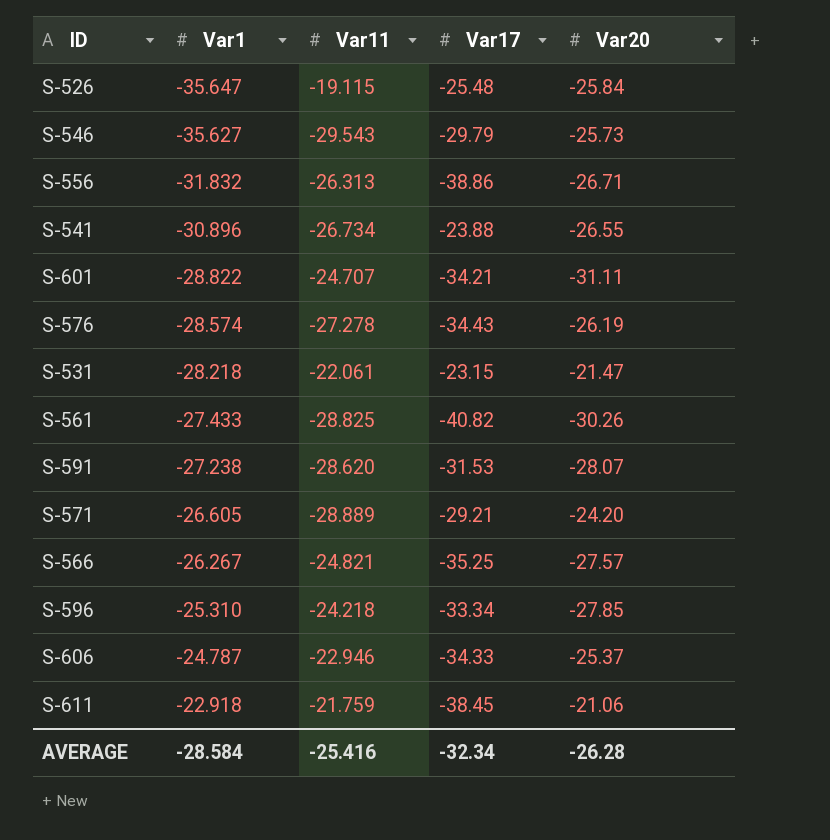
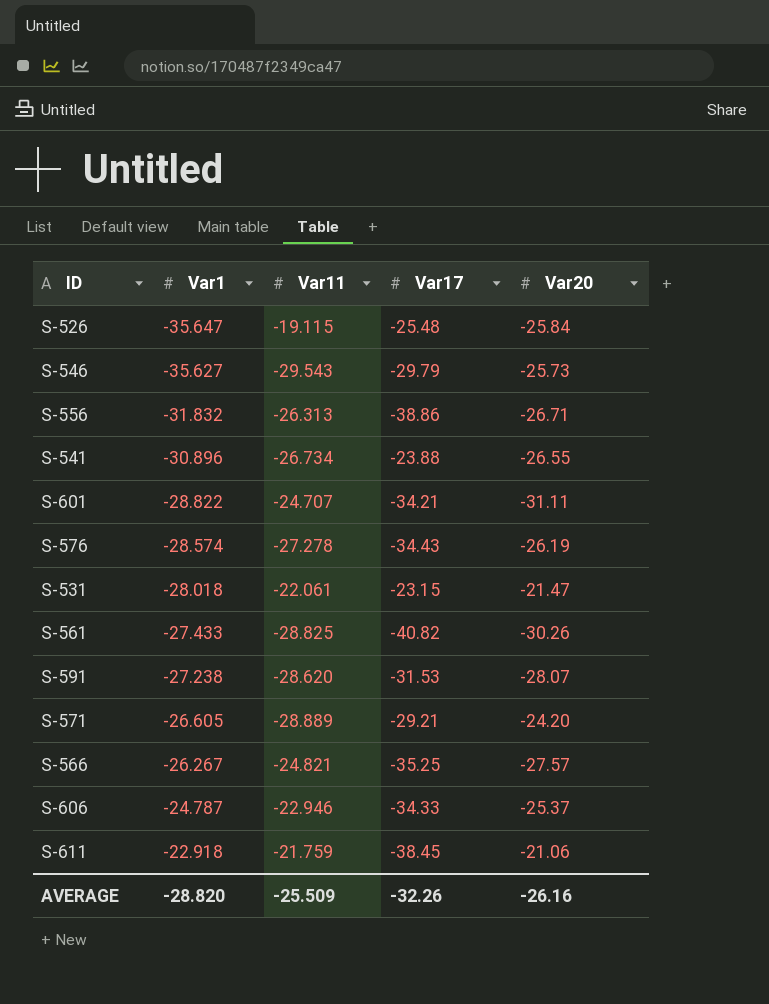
row S-596: -25.310 | -24.218 | -33.34 | -27.85 -> none
S-531 | Var1: -28.218 -> -28.018
AVERAGE | Var1: -28.584 -> -28.820
AVERAGE | Var11: -25.416 -> -25.509
AVERAGE | Var17: -32.34 -> -32.26
AVERAGE | Var20: -26.28 -> -26.16

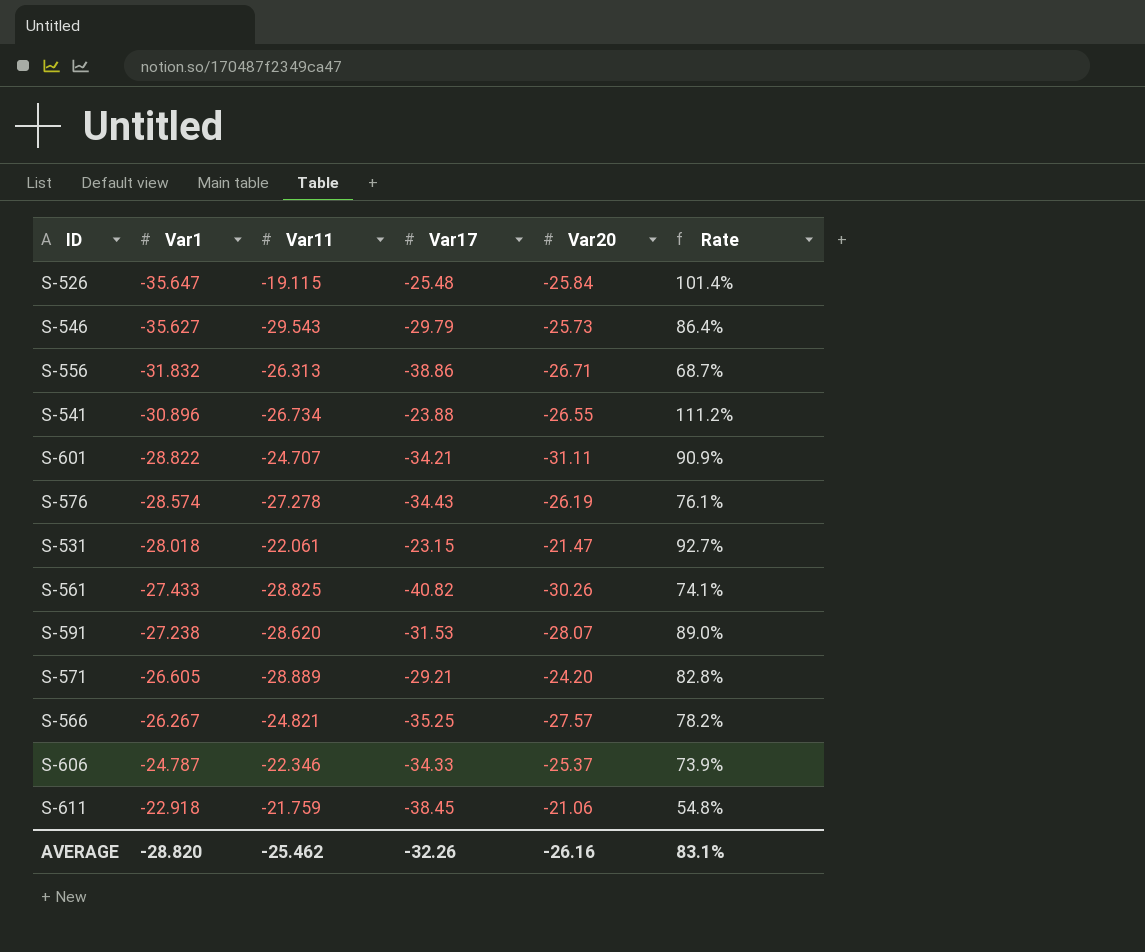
column Rate | formula: none -> [Var20] / [Var17]
S-606 | Var11: -22.946 -> -22.346
AVERAGE | Var11: -25.509 -> -25.462

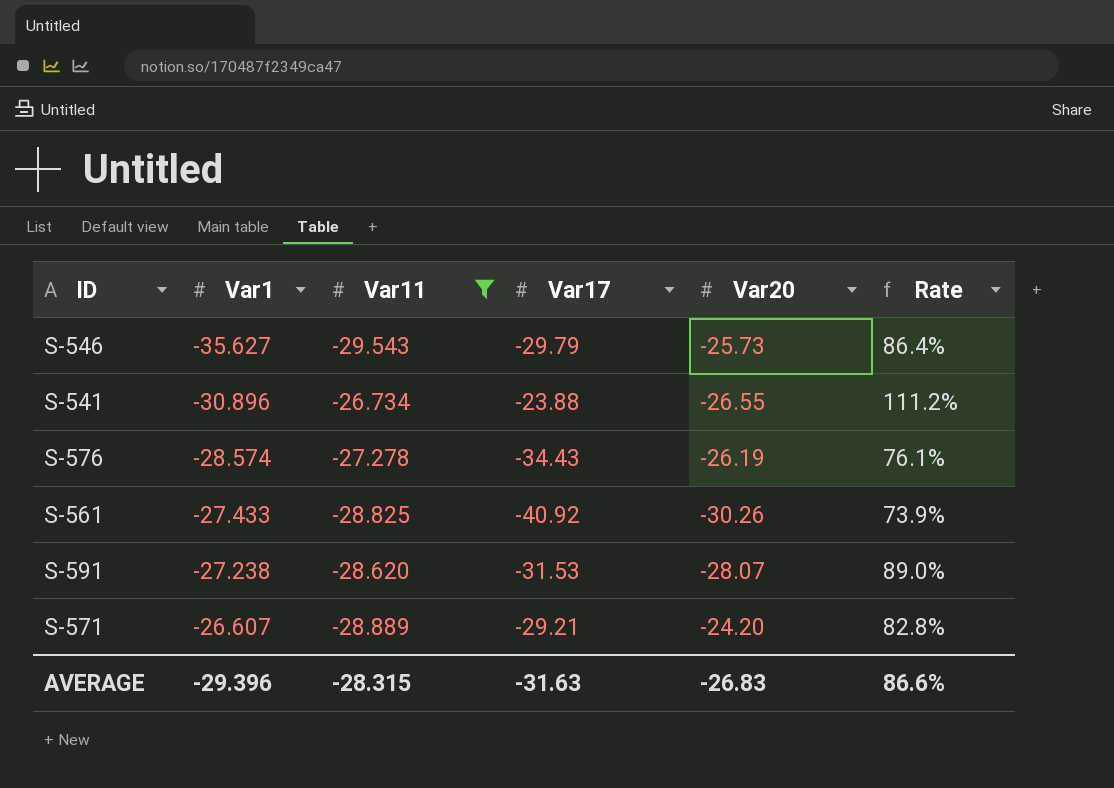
filter: none -> Var11 <= -26.734
S-561 | Var17: -40.82 -> -40.92
S-561 | Rate: 74.1% -> 73.9%
S-571 | Var1: -26.605 -> -26.607
AVERAGE | Var1: -28.820 -> -29.396
AVERAGE | Var11: -25.462 -> -28.315
AVERAGE | Var17: -32.26 -> -31.63
AVERAGE | Var20: -26.16 -> -26.83
AVERAGE | Rate: 83.1% -> 86.6%

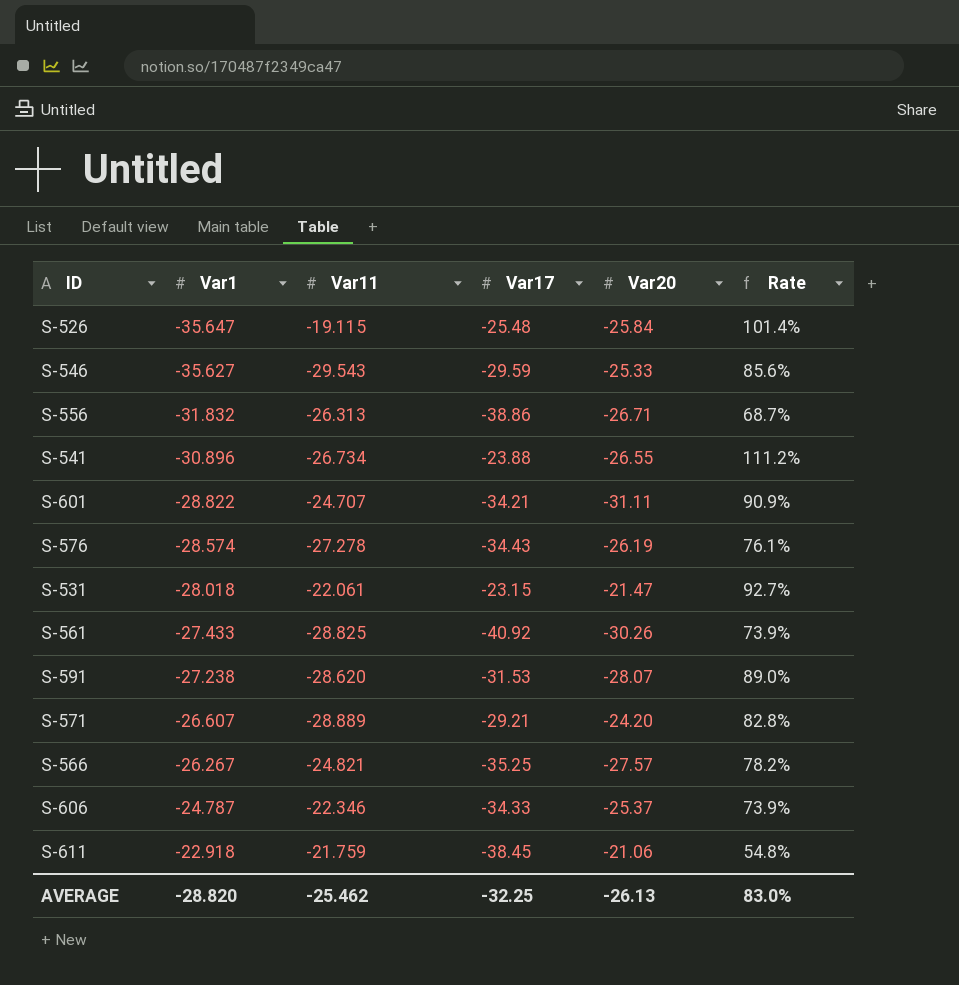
filter: Var11 <= -26.734 -> none
S-546 | Var17: -29.79 -> -29.59
S-546 | Var20: -25.73 -> -25.33
S-546 | Rate: 86.4% -> 85.6%
AVERAGE | Var1: -29.396 -> -28.820
AVERAGE | Var11: -28.315 -> -25.462
AVERAGE | Var17: -31.63 -> -32.25
AVERAGE | Var20: -26.83 -> -26.13
AVERAGE | Rate: 86.6% -> 83.0%

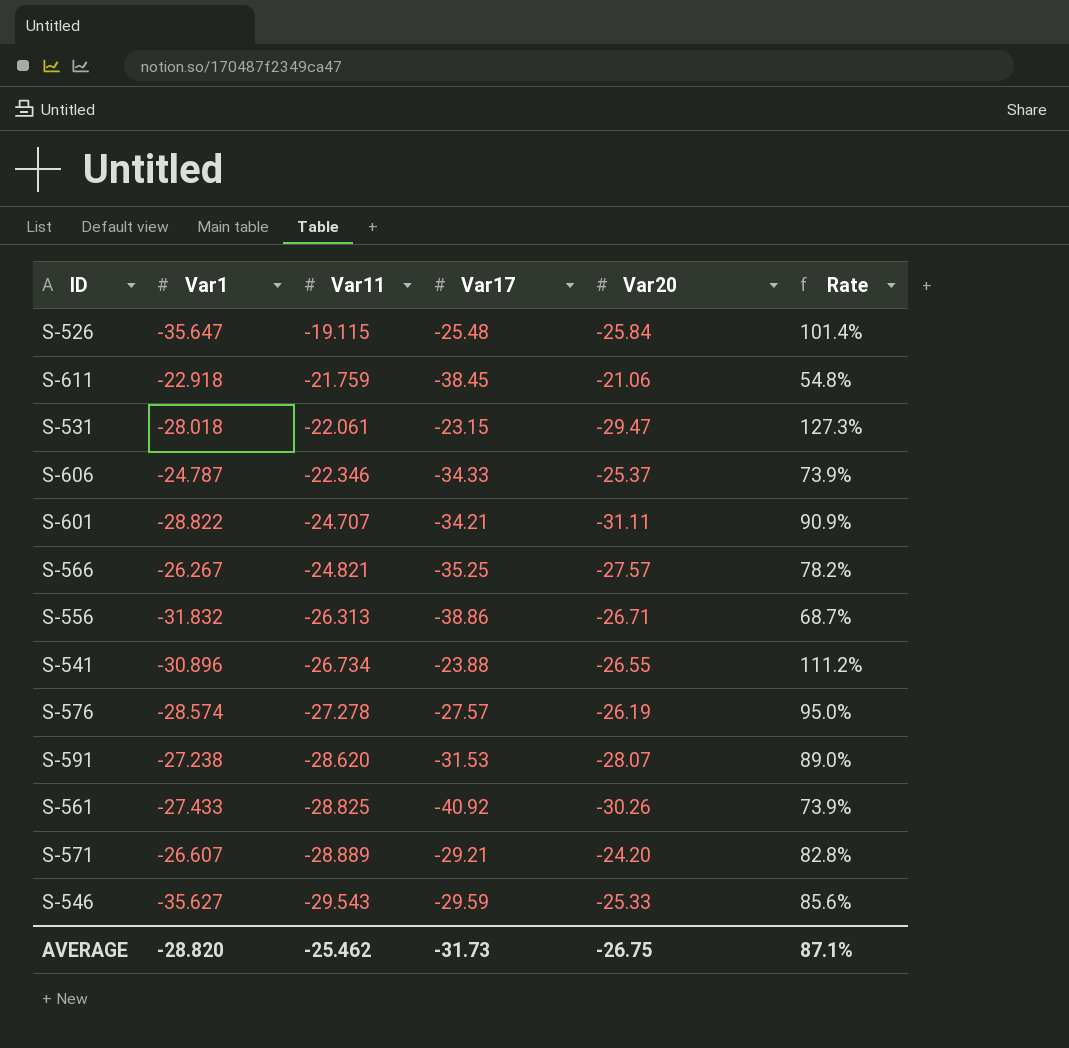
row order: Var1 ascending -> Var11 descending
S-531 | Var20: -21.47 -> -29.47
S-531 | Rate: 92.7% -> 127.3%
S-576 | Var17: -34.43 -> -27.57
S-576 | Rate: 76.1% -> 95.0%
AVERAGE | Var17: -32.25 -> -31.73
AVERAGE | Var20: -26.13 -> -26.75
AVERAGE | Rate: 83.0% -> 87.1%

